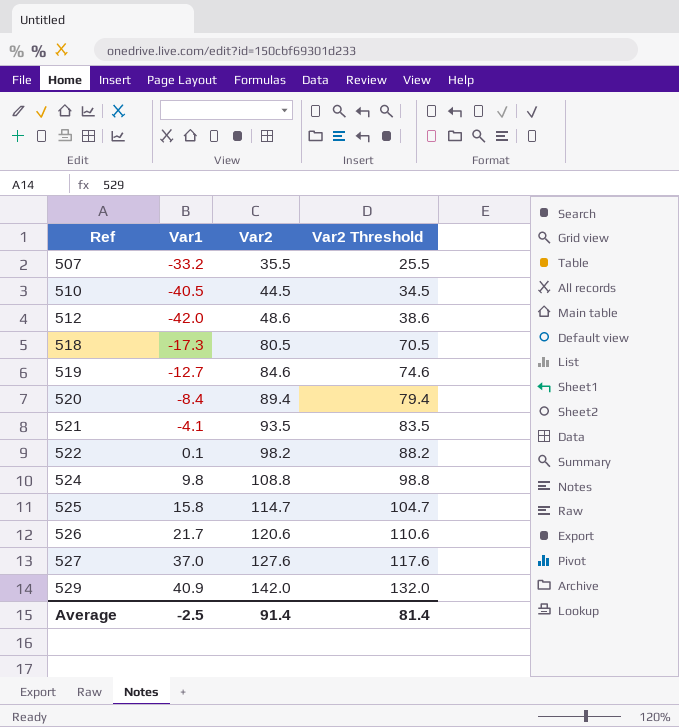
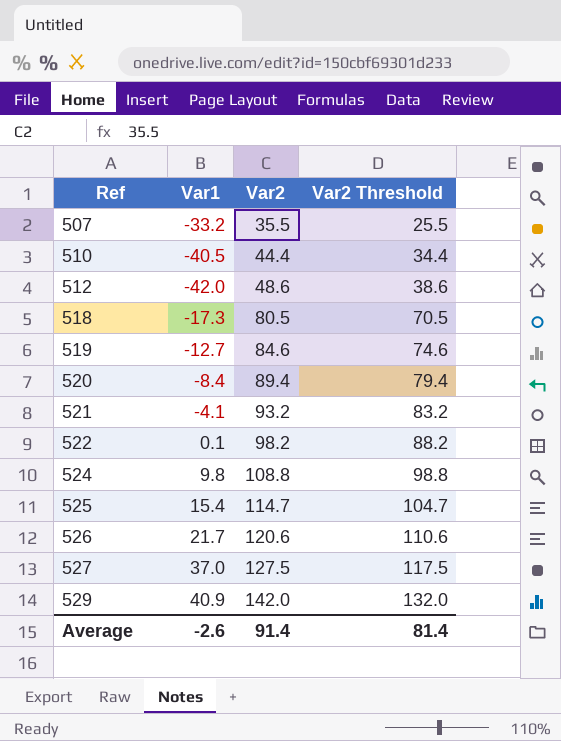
510 | Var2: 44.5 -> 44.4
510 | Var2 Threshold: 34.5 -> 34.4
521 | Var2: 93.5 -> 93.2
521 | Var2 Threshold: 83.5 -> 83.2
525 | Var1: 15.8 -> 15.4
527 | Var2: 127.6 -> 127.5
527 | Var2 Threshold: 117.6 -> 117.5
Average | Var1: -2.5 -> -2.6

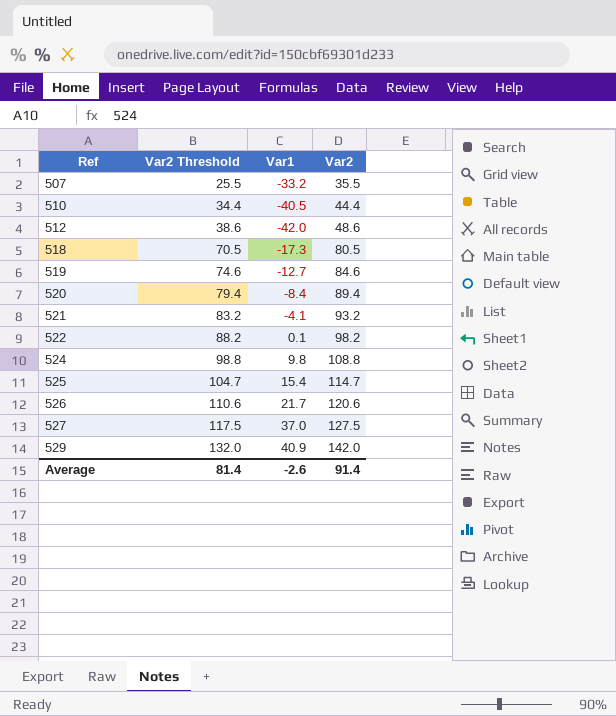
column Var2 Threshold | position: 4 -> 2

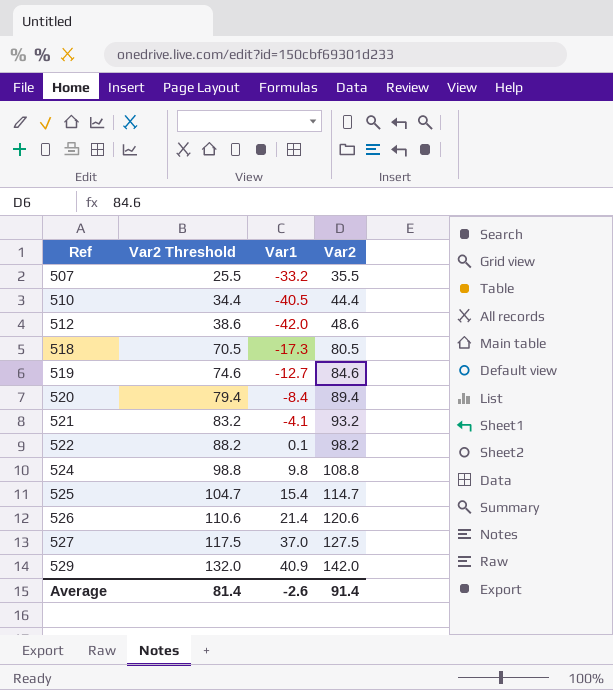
526 | Var1: 21.7 -> 21.4

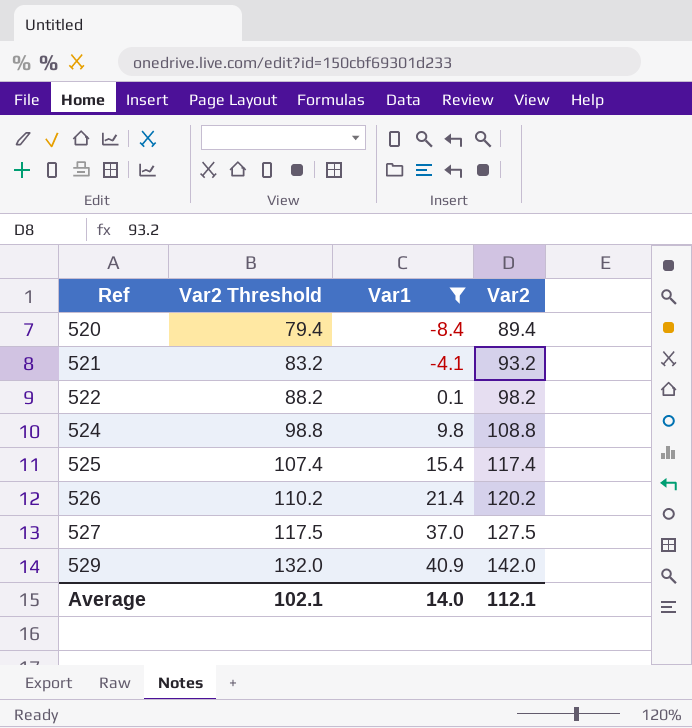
filter: none -> Var1 >= -8.4
525 | Var2 Threshold: 104.7 -> 107.4
525 | Var2: 114.7 -> 117.4
526 | Var2 Threshold: 110.6 -> 110.2
526 | Var2: 120.6 -> 120.2
Average | Var2 Threshold: 81.4 -> 102.1
Average | Var1: -2.6 -> 14.0
Average | Var2: 91.4 -> 112.1

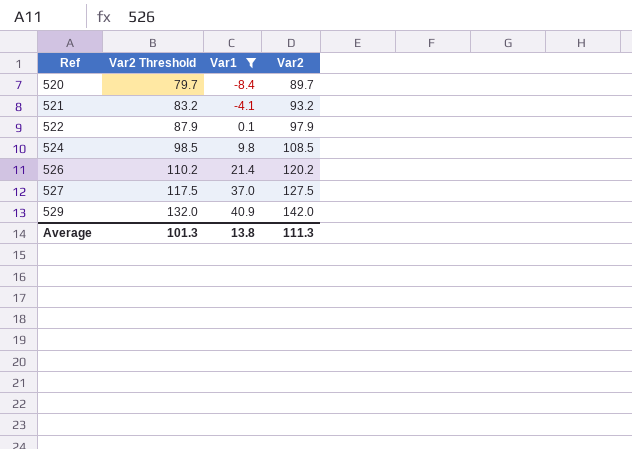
row 525: 107.4 | 15.4 | 117.4 -> none
520 | Var2 Threshold: 79.4 -> 79.7
520 | Var2: 89.4 -> 89.7
522 | Var2 Threshold: 88.2 -> 87.9
522 | Var2: 98.2 -> 97.9
524 | Var2 Threshold: 98.8 -> 98.5
524 | Var2: 108.8 -> 108.5
Average | Var2 Threshold: 102.1 -> 101.3
Average | Var1: 14.0 -> 13.8
Average | Var2: 112.1 -> 111.3

